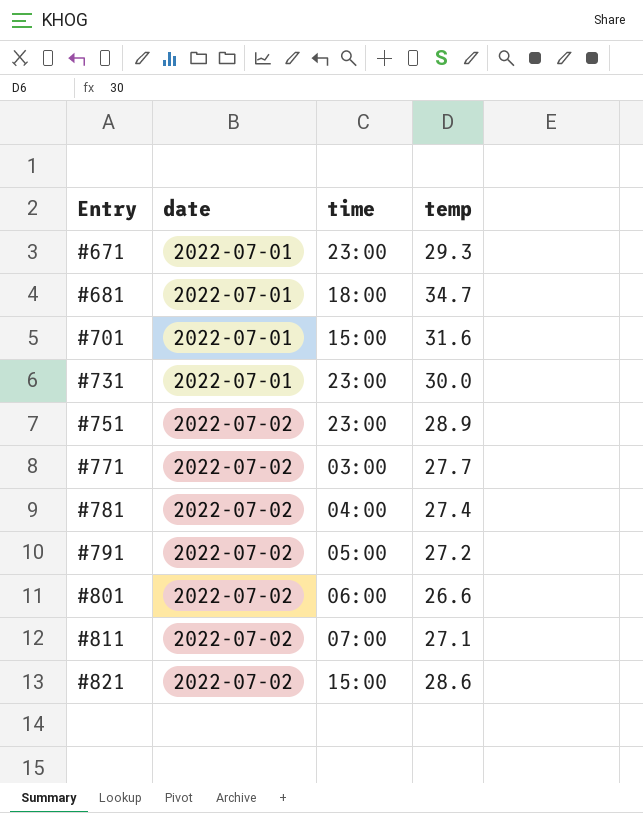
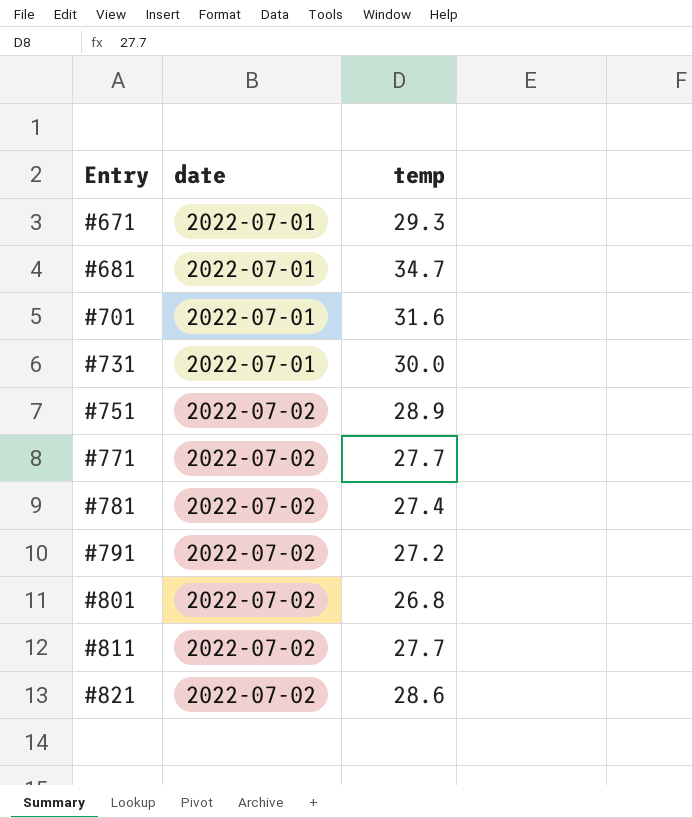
column time | position: 3 -> none
#801 | temp: 26.6 -> 26.8
#811 | temp: 27.1 -> 27.7

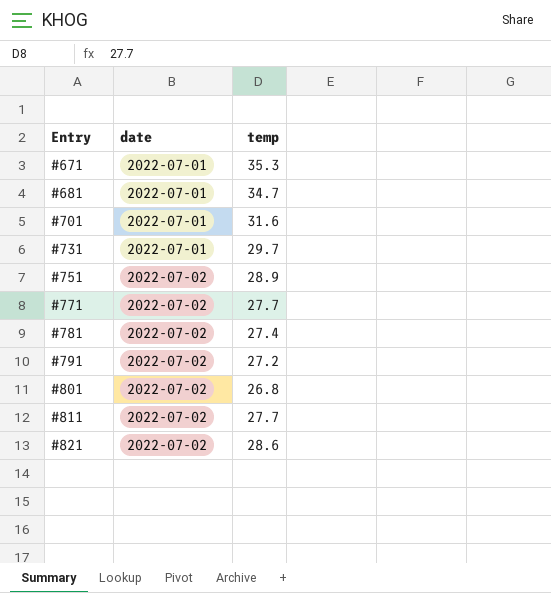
#671 | temp: 29.3 -> 35.3
#731 | temp: 30.0 -> 29.7

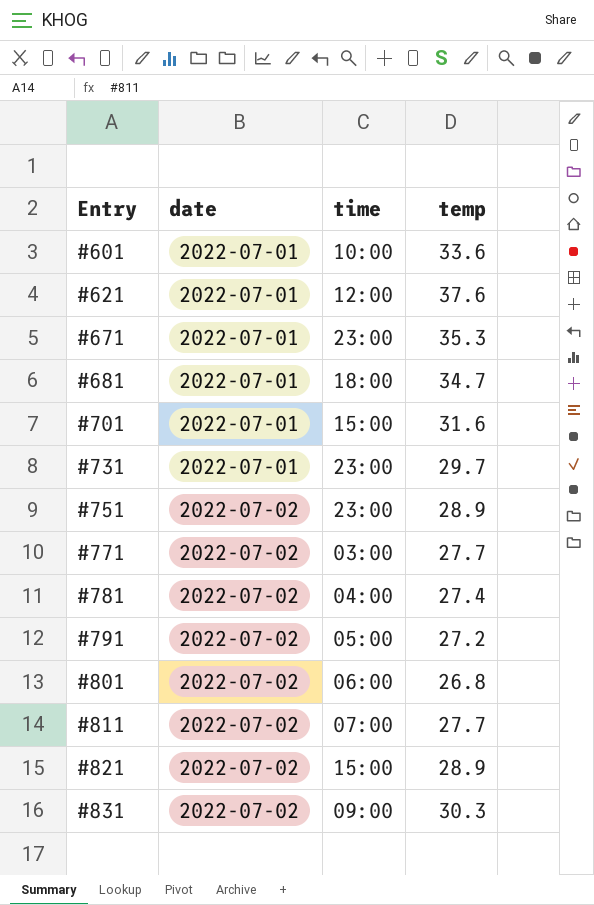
column time | position: none -> 3
row #601: none -> 2022-07-01 | 10:00 | 33.6
row #621: none -> 2022-07-01 | 12:00 | 37.6
#821 | temp: 28.6 -> 28.9
row #831: none -> 2022-07-02 | 09:00 | 30.3

